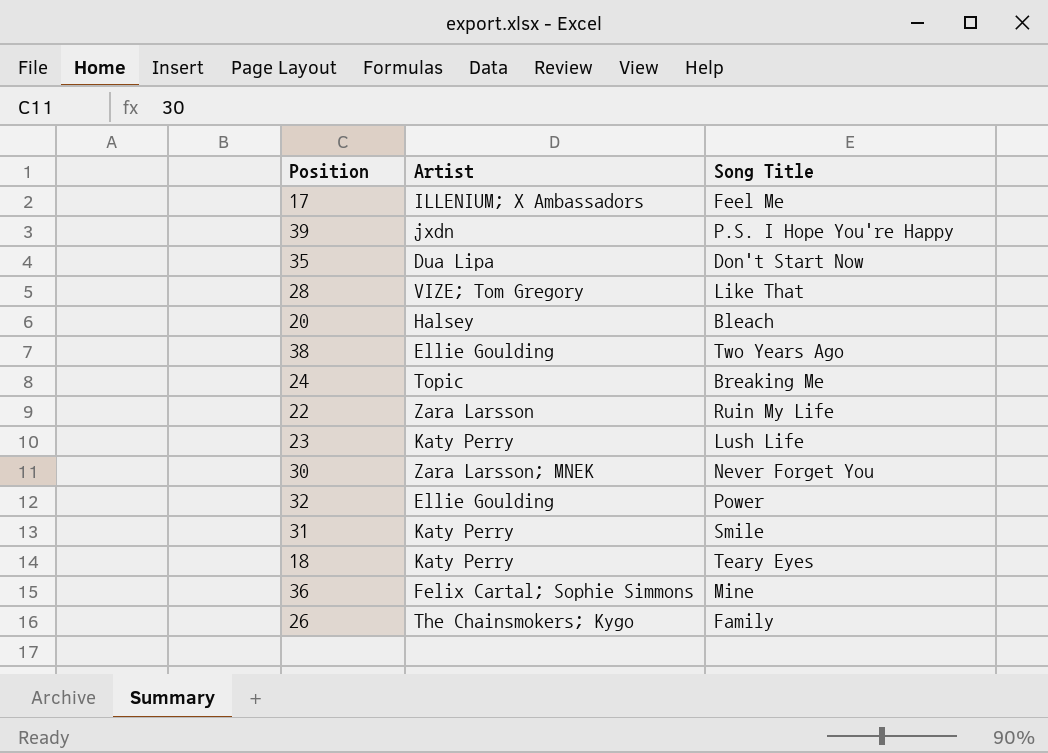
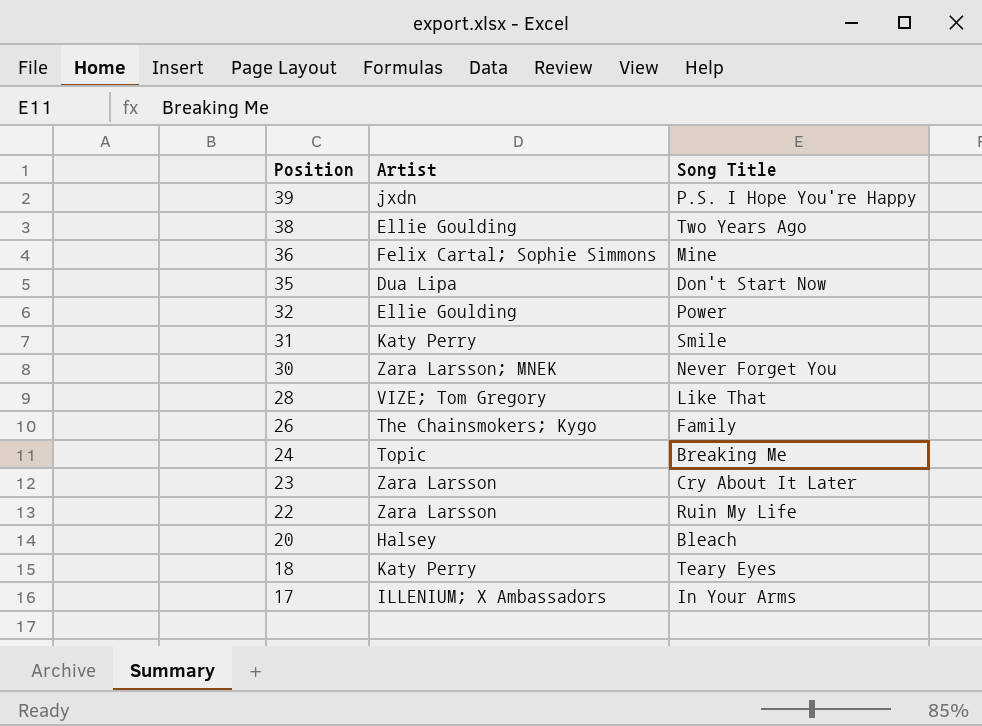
row order: none -> Position descending
23 | Artist: Katy Perry -> Zara Larsson
23 | Song Title: Lush Life -> Cry About It Later
17 | Song Title: Feel Me -> In Your Arms

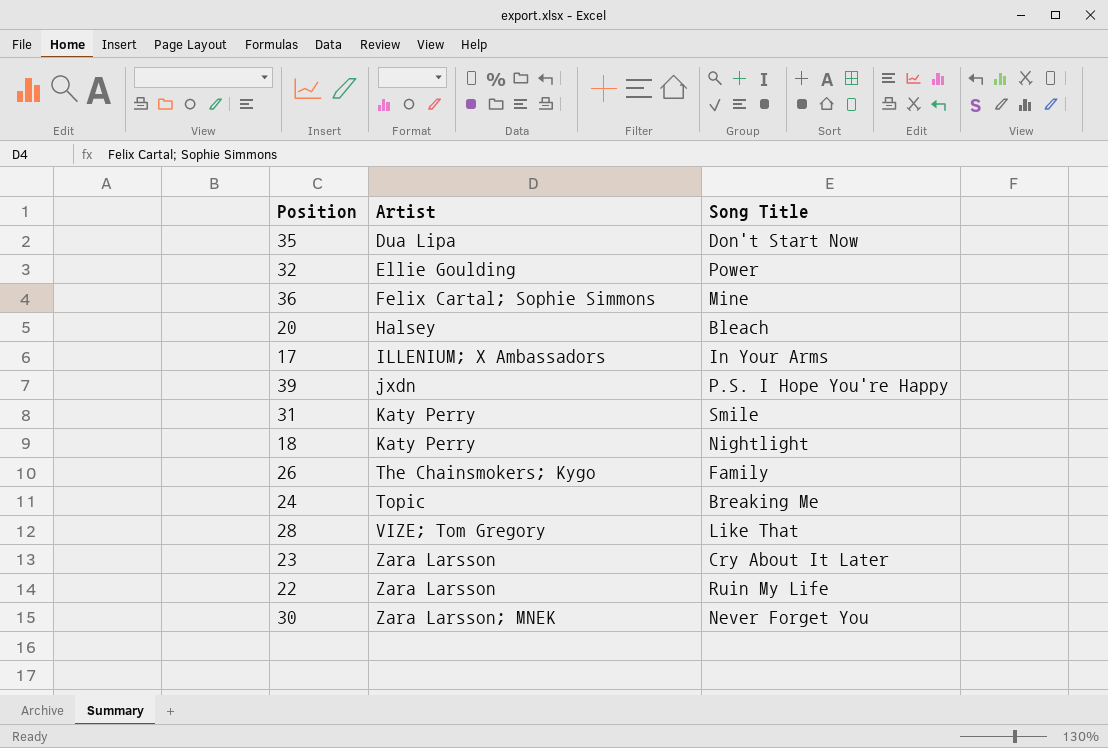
row order: Position descending -> Artist ascending
row 38: Ellie Goulding | Two Years Ago -> none
18 | Song Title: Teary Eyes -> Nightlight

